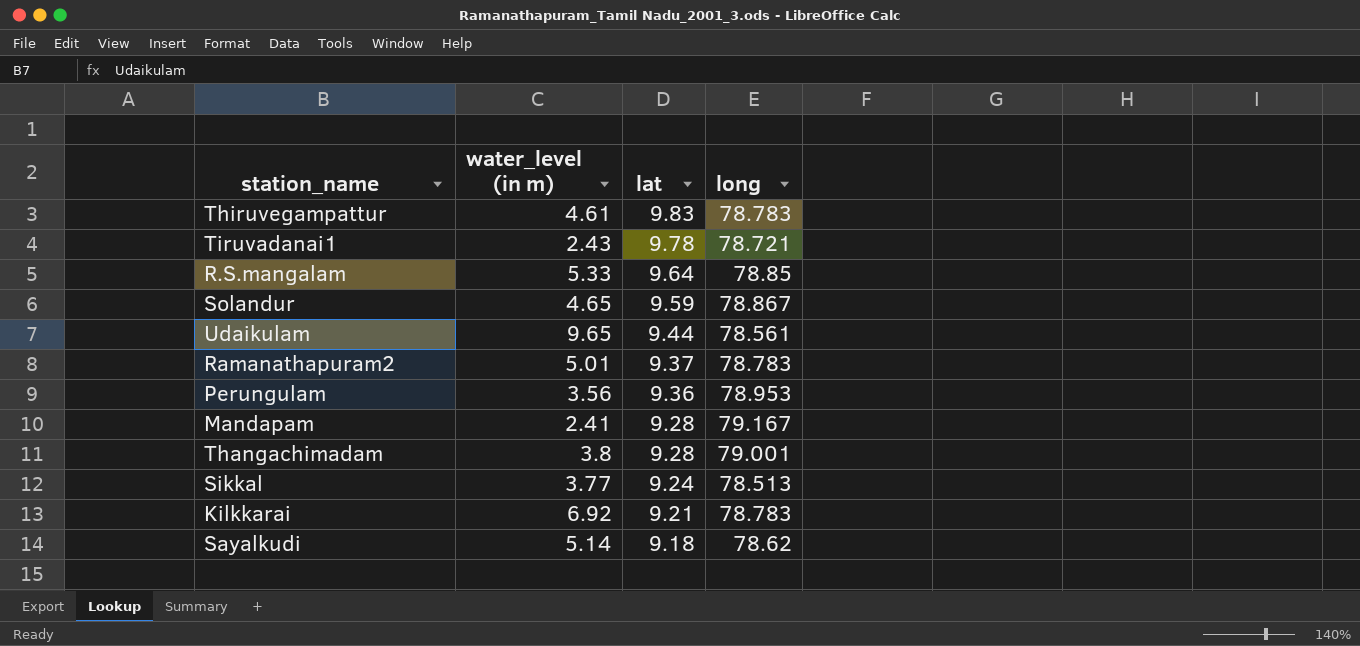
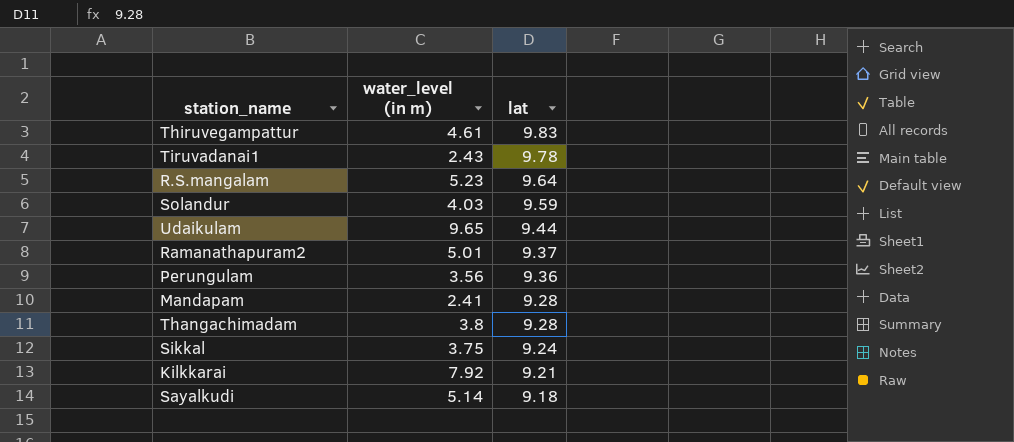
column long | position: 4 -> none
R.S.mangalam | water_level (in m): 5.33 -> 5.23
Solandur | water_level (in m): 4.65 -> 4.03
Sikkal | water_level (in m): 3.77 -> 3.75
Kilkkarai | water_level (in m): 6.92 -> 7.92

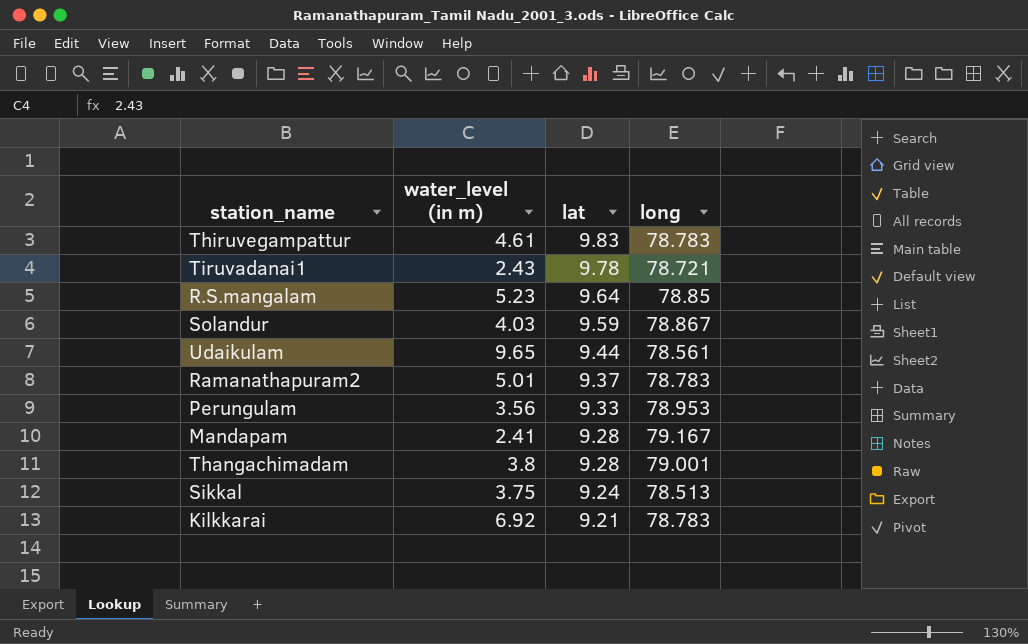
column long | position: none -> 4
row Sayalkudi: 5.14 | 9.18 -> none
Perungulam | lat: 9.36 -> 9.33
Kilkkarai | water_level (in m): 7.92 -> 6.92

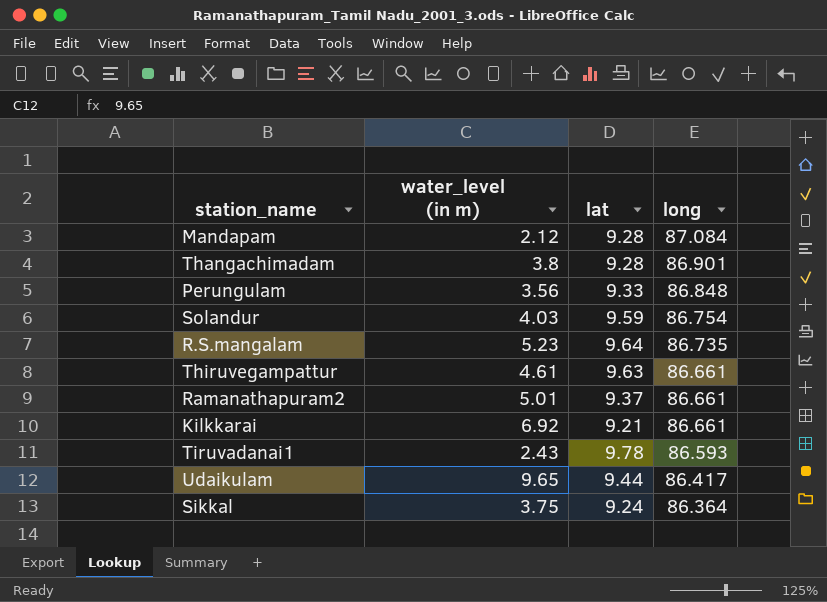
row order: lat descending -> long descending
Mandapam | water_level (in m): 2.41 -> 2.12
Mandapam | long: 79.167 -> 87.084
Thangachimadam | long: 79.001 -> 86.901
Perungulam | long: 78.953 -> 86.848
Solandur | long: 78.867 -> 86.754
R.S.mangalam | long: 78.85 -> 86.735
Thiruvegampattur | lat: 9.83 -> 9.63
Thiruvegampattur | long: 78.783 -> 86.661
Ramanathapuram2 | long: 78.783 -> 86.661
Kilkkarai | long: 78.783 -> 86.661
Tiruvadanai1 | long: 78.721 -> 86.593
Udaikulam | long: 78.561 -> 86.417
Sikkal | long: 78.513 -> 86.364

